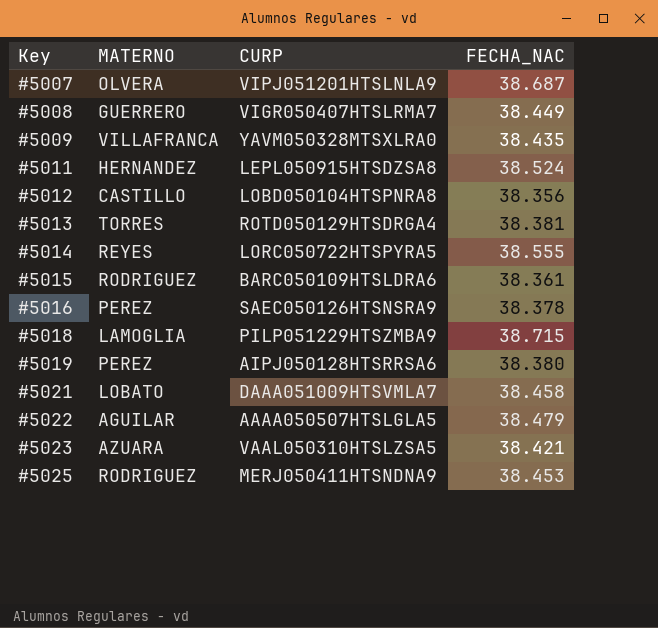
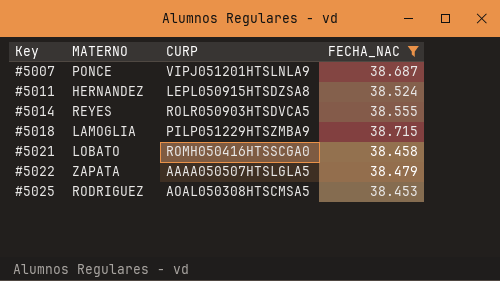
filter: none -> FECHA_NAC >= 38.453
#5007 | MATERNO: OLVERA -> PONCE
#5014 | CURP: LORC050722HTSPYRA5 -> ROLR050903HTSDVCA5
#5021 | CURP: DAAA051009HTSVMLA7 -> ROMH050416HTSSCGA0
#5022 | MATERNO: AGUILAR -> ZAPATA
#5025 | CURP: MERJ050411HTSNDNA9 -> AOAL050308HTSCMSA5

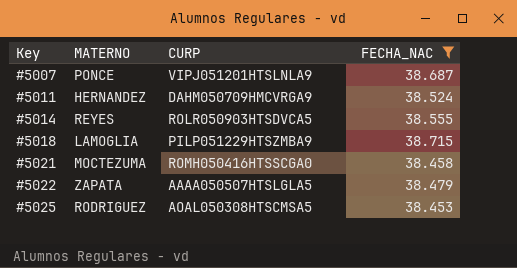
#5011 | CURP: LEPL050915HTSDZSA8 -> DAHM050709HMCVRGA9
#5021 | MATERNO: LOBATO -> MOCTEZUMA

